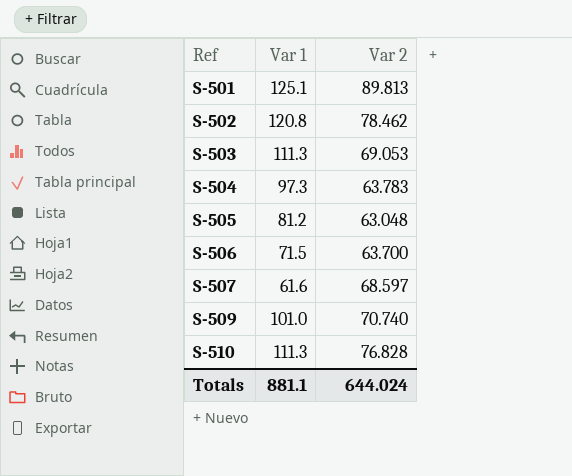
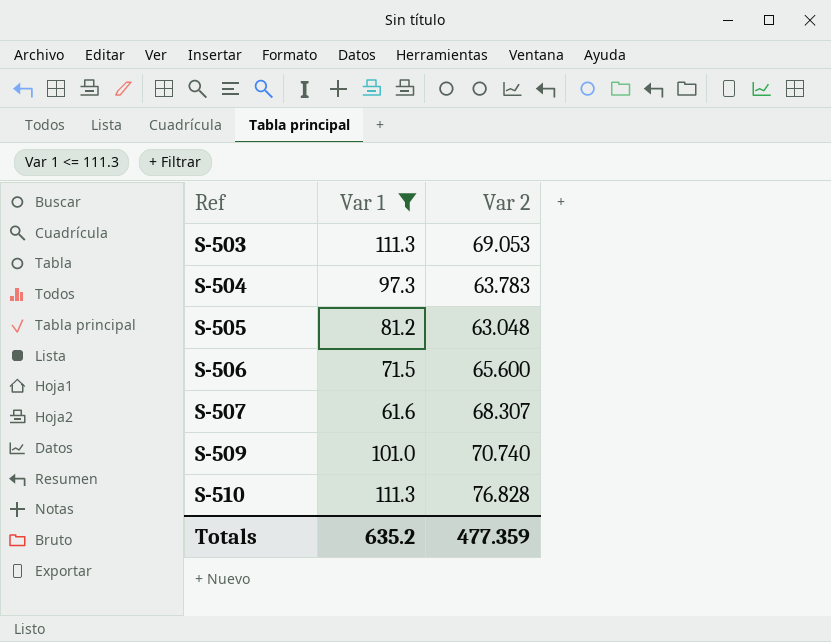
filter: none -> Var 1 <= 111.3
S-506 | Var 2: 63.700 -> 65.600
S-507 | Var 2: 68.597 -> 68.307
Totals | Var 1: 881.1 -> 635.2
Totals | Var 2: 644.024 -> 477.359

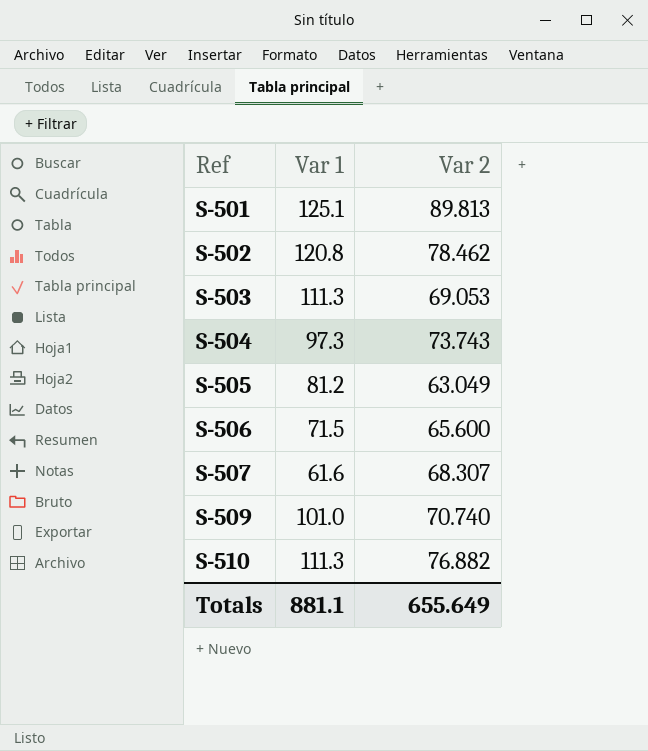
filter: Var 1 <= 111.3 -> none
S-504 | Var 2: 63.783 -> 73.743
S-505 | Var 2: 63.048 -> 63.049
S-510 | Var 2: 76.828 -> 76.882
Totals | Var 1: 635.2 -> 881.1
Totals | Var 2: 477.359 -> 655.649

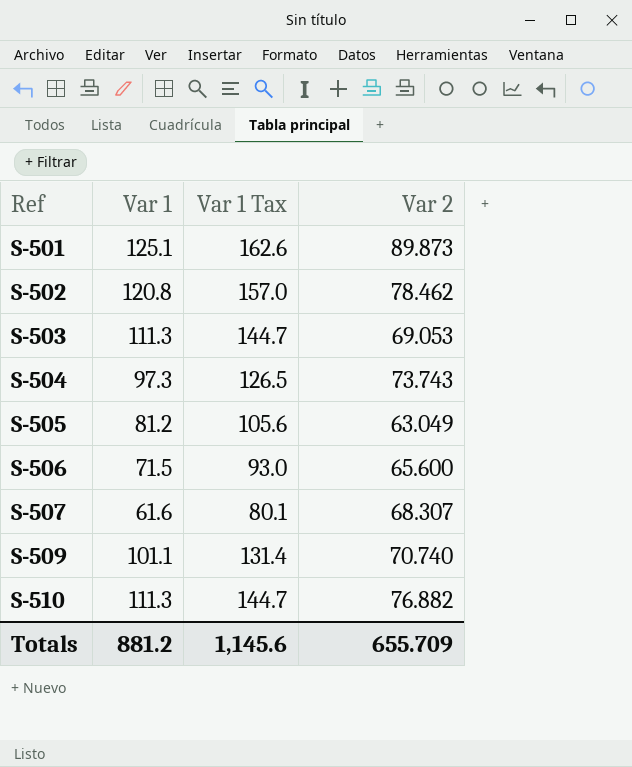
column Var 1 Tax | formula: none -> [Var 1] * 1.3
S-501 | Var 2: 89.813 -> 89.873
S-509 | Var 1: 101.0 -> 101.1
Totals | Var 1: 881.1 -> 881.2
Totals | Var 2: 655.649 -> 655.709

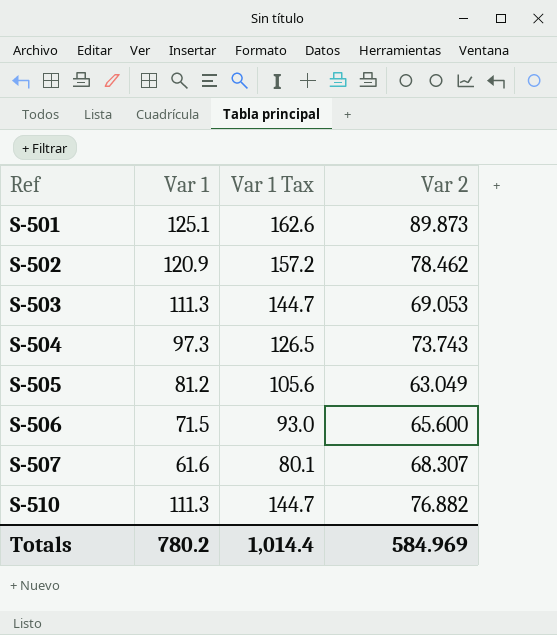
row S-509: 101.1 | 131.4 | 70.740 -> none
S-502 | Var 1: 120.8 -> 120.9
S-502 | Var 1 Tax: 157.0 -> 157.2
Totals | Var 1: 881.2 -> 780.2
Totals | Var 1 Tax: 1,145.6 -> 1,014.4
Totals | Var 2: 655.709 -> 584.969

